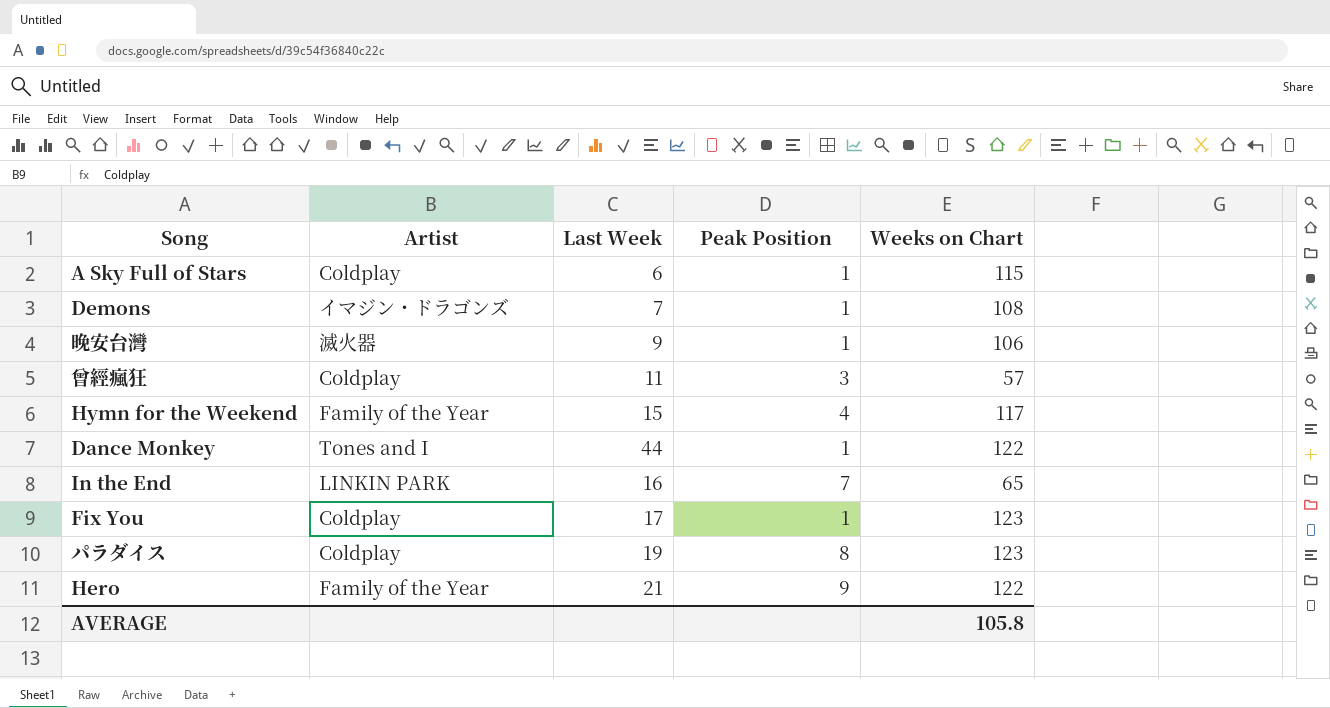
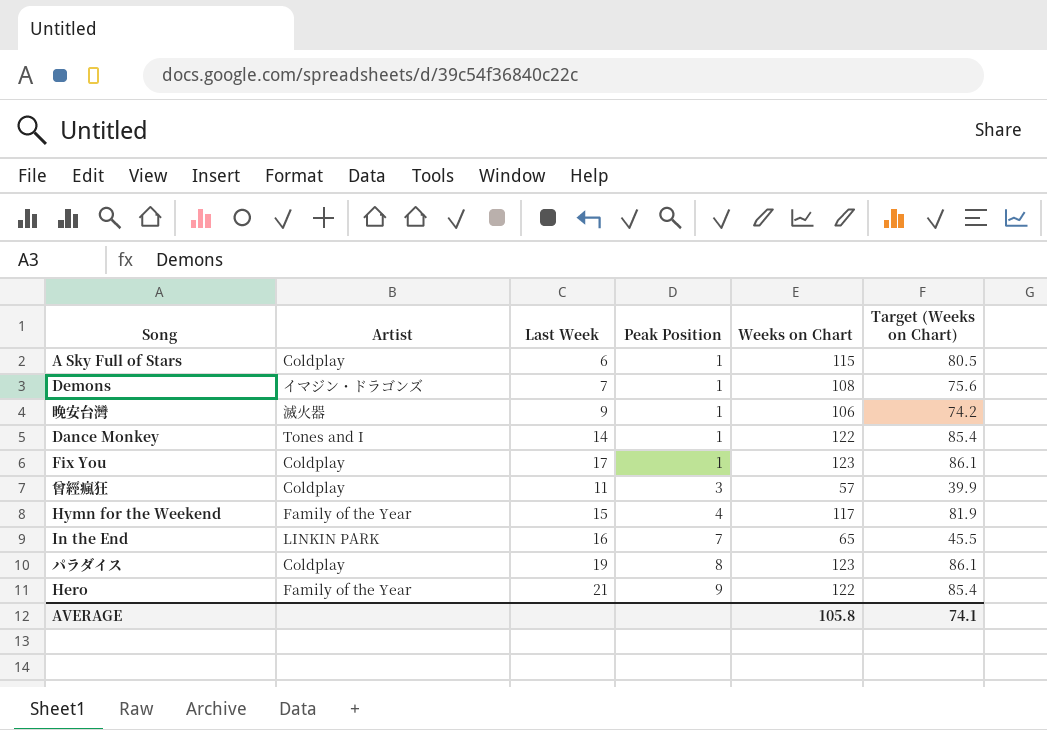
row order: none -> Peak Position ascending
column Target (Weeks on Chart) | formula: none -> [Weeks on Chart] * 0.7
Dance Monkey | Last Week: 44 -> 14

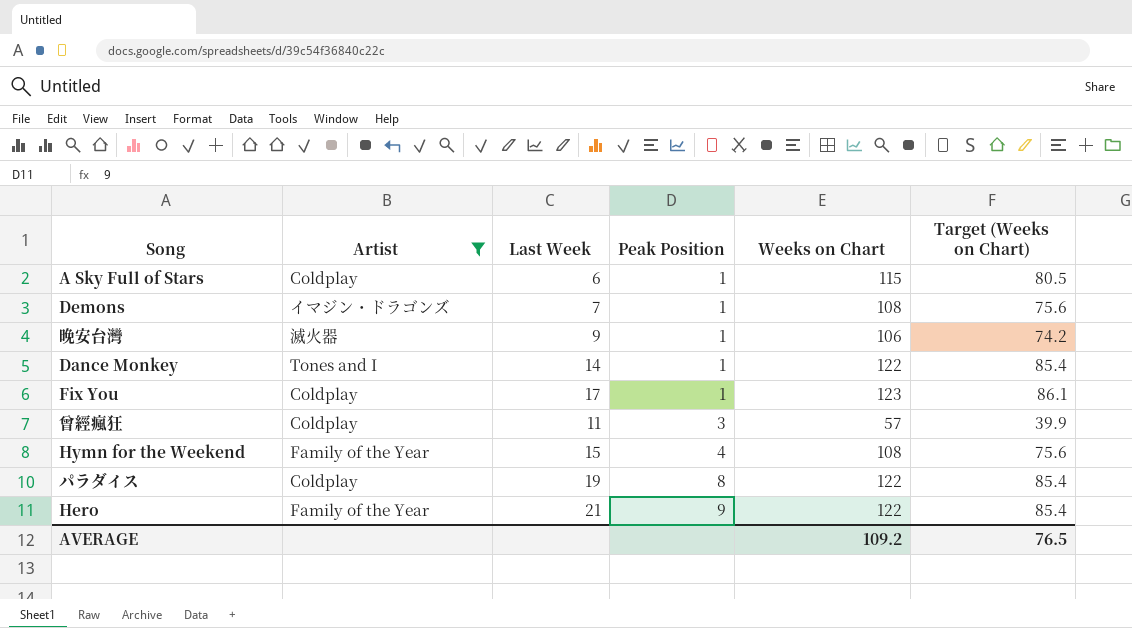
filter: none -> Artist != LINKIN PARK
Hymn for the Weekend | Weeks on Chart: 117 -> 108
Hymn for the Weekend | Target (Weeks on Chart): 81.9 -> 75.6
パラダイス | Weeks on Chart: 123 -> 122
パラダイス | Target (Weeks on Chart): 86.1 -> 85.4
AVERAGE | Weeks on Chart: 105.8 -> 109.2
AVERAGE | Target (Weeks on Chart): 74.1 -> 76.5

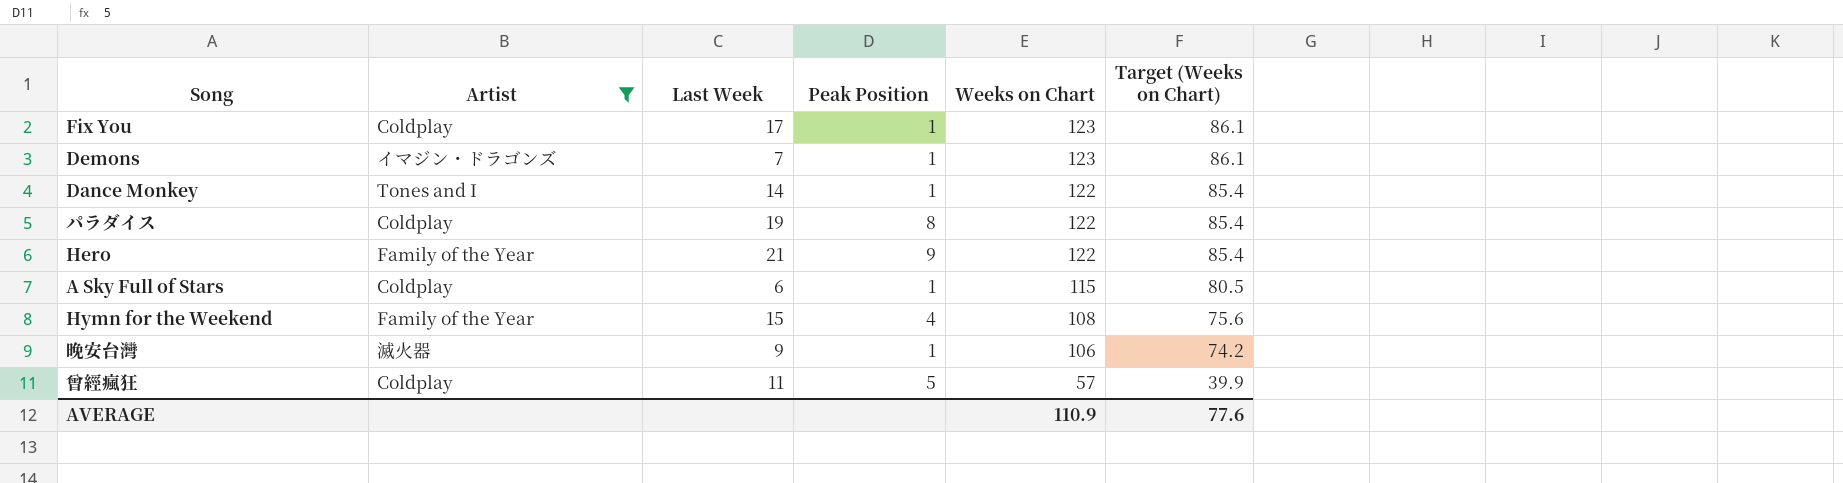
row order: Peak Position ascending -> Weeks on Chart descending
Demons | Weeks on Chart: 108 -> 123
Demons | Target (Weeks on Chart): 75.6 -> 86.1
曾經瘋狂 | Peak Position: 3 -> 5
AVERAGE | Weeks on Chart: 109.2 -> 110.9
AVERAGE | Target (Weeks on Chart): 76.5 -> 77.6

